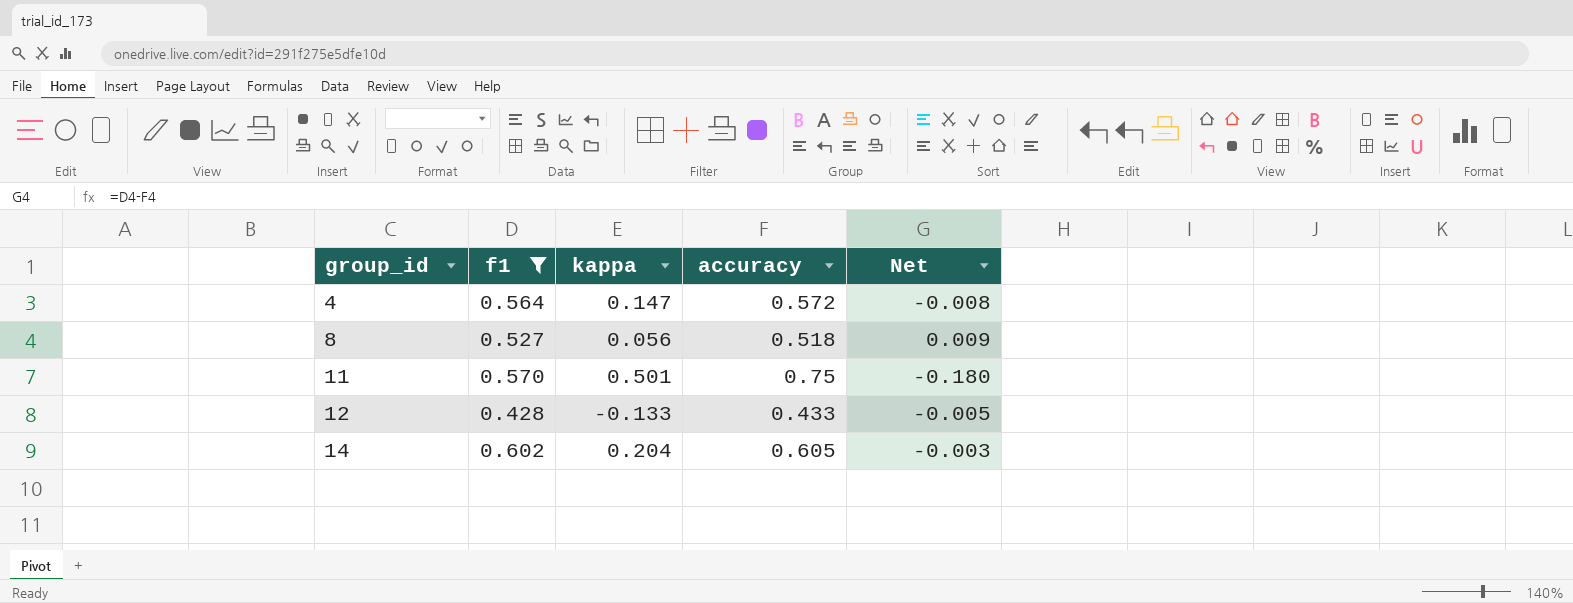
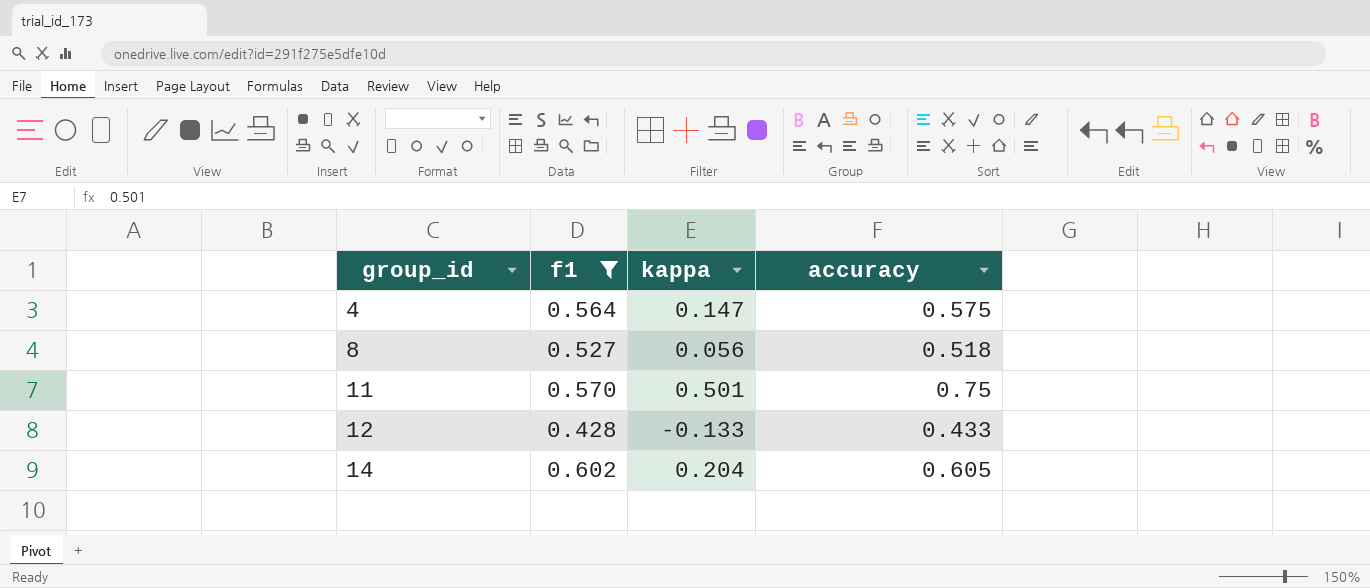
column Net | formula: [f1] - [accuracy] -> none
4 | accuracy: 0.572 -> 0.575

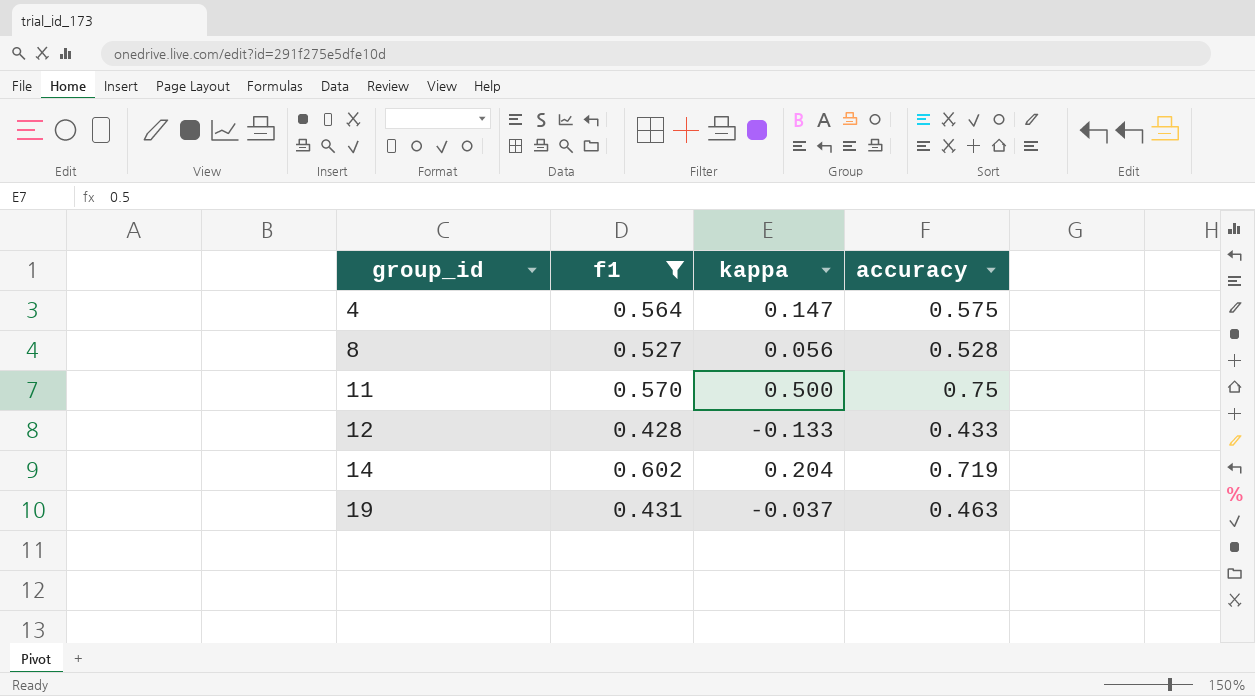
8 | accuracy: 0.518 -> 0.528
11 | kappa: 0.501 -> 0.500
14 | accuracy: 0.605 -> 0.719
row 19: none -> 0.431 | -0.037 | 0.463

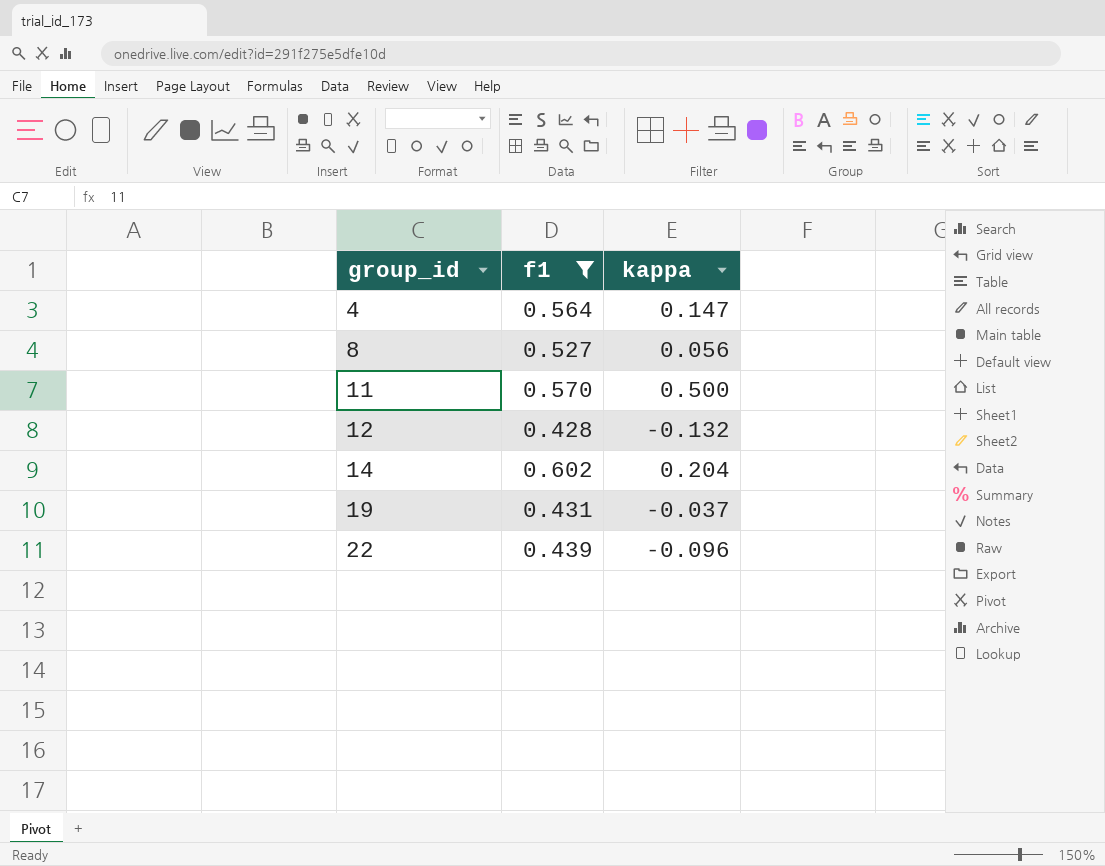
column accuracy | position: 4 -> none
12 | kappa: -0.133 -> -0.132
row 22: none -> 0.439 | -0.096

